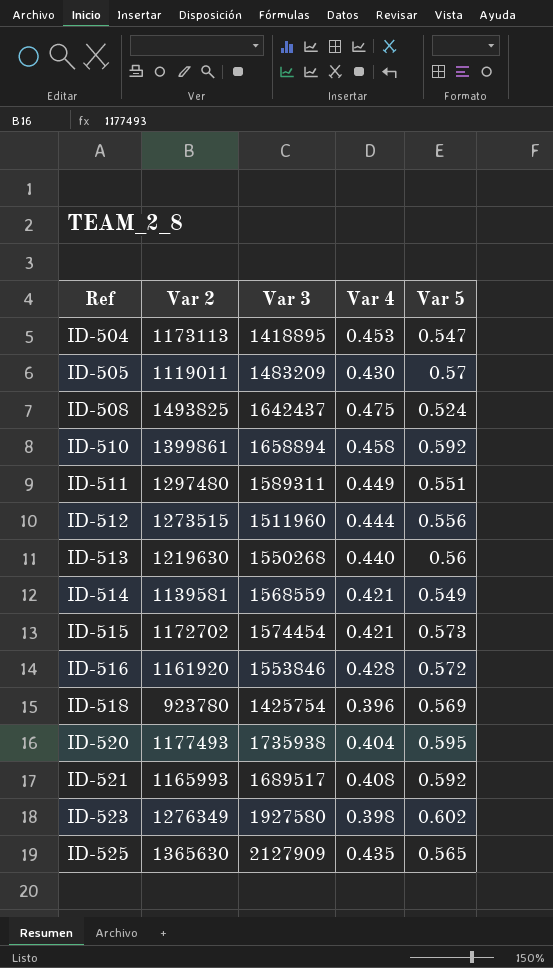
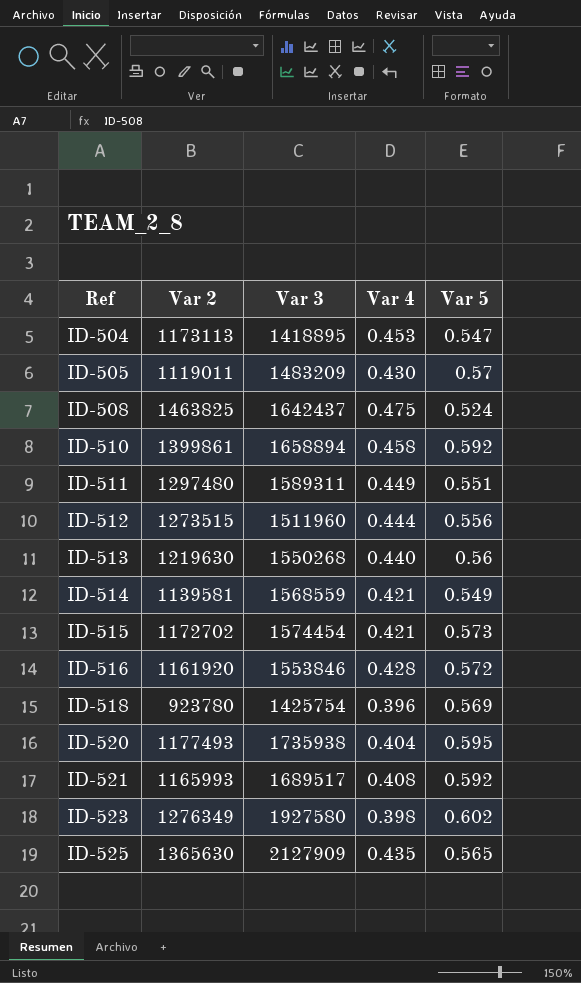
ID-508 | Var 2: 1493825 -> 1463825

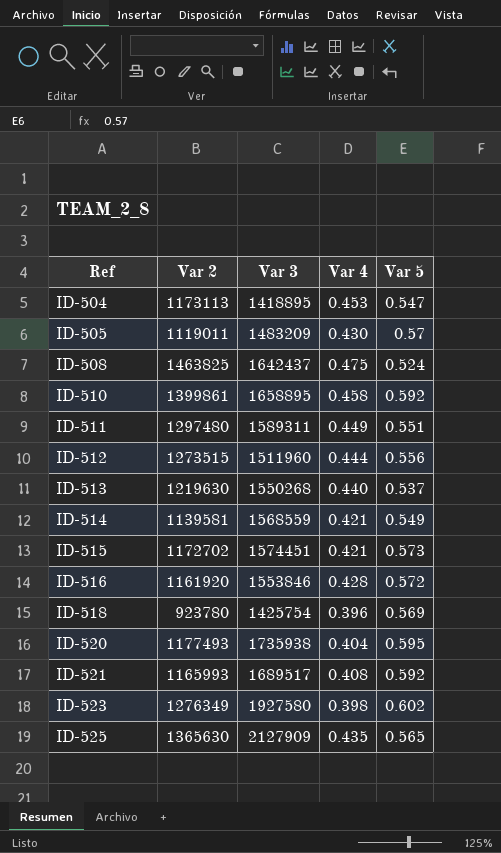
ID-510 | Var 3: 1658894 -> 1658895
ID-513 | Var 5: 0.56 -> 0.537
ID-515 | Var 3: 1574454 -> 1574451

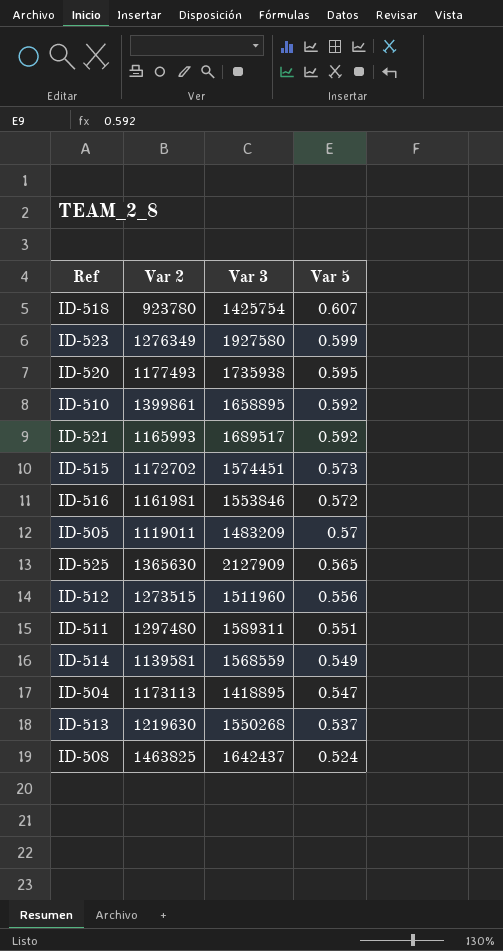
row order: Ref ascending -> Var 5 descending
column Var 4 | position: 4 -> none
ID-518 | Var 5: 0.569 -> 0.607
ID-523 | Var 5: 0.602 -> 0.599
ID-516 | Var 2: 1161920 -> 1161981

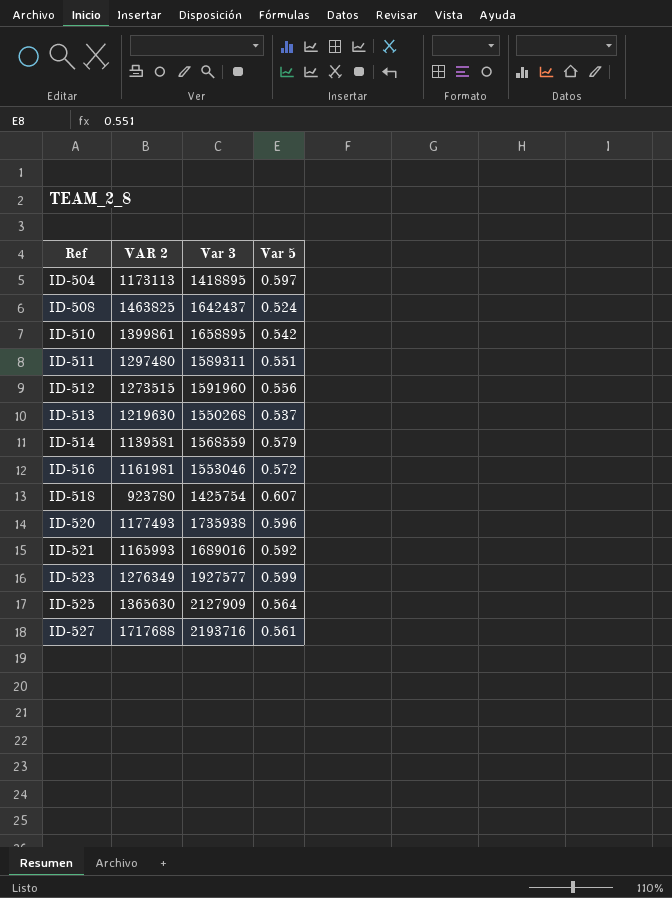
row order: Var 5 descending -> Ref ascending
column name: Var 2 -> VAR 2
row ID-515: 1172702 | 1574451 | 0.573 -> none
row ID-505: 1119011 | 1483209 | 0.57 -> none
ID-504 | Var 5: 0.547 -> 0.597
ID-510 | Var 5: 0.592 -> 0.542
ID-512 | Var 3: 1511960 -> 1591960
ID-514 | Var 5: 0.549 -> 0.579
ID-516 | Var 3: 1553846 -> 1553046
ID-520 | Var 5: 0.595 -> 0.596
ID-521 | Var 3: 1689517 -> 1689016
ID-523 | Var 3: 1927580 -> 1927577
ID-525 | Var 5: 0.565 -> 0.564
row ID-527: none -> 1717688 | 2193716 | 0.561

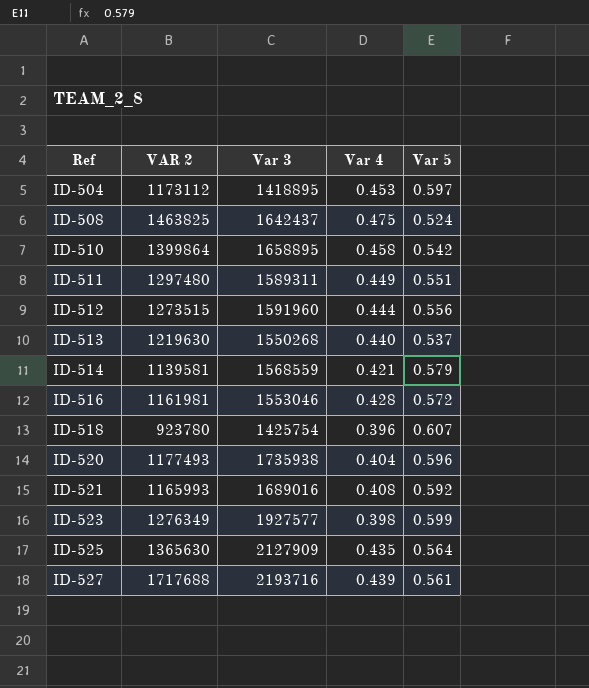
column Var 4 | position: none -> 4
ID-504 | VAR 2: 1173113 -> 1173112
ID-510 | VAR 2: 1399861 -> 1399864

